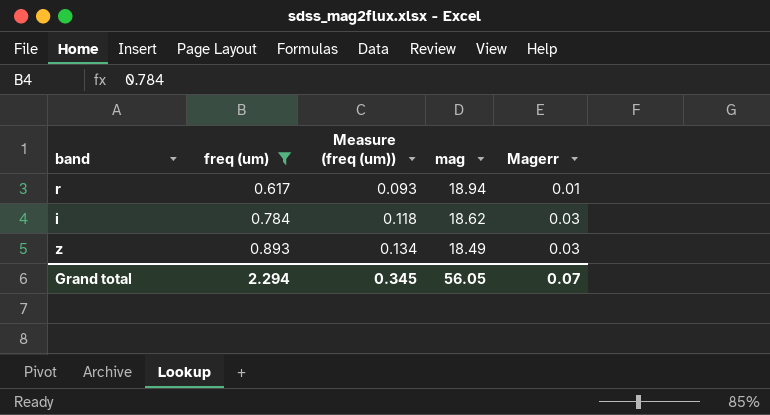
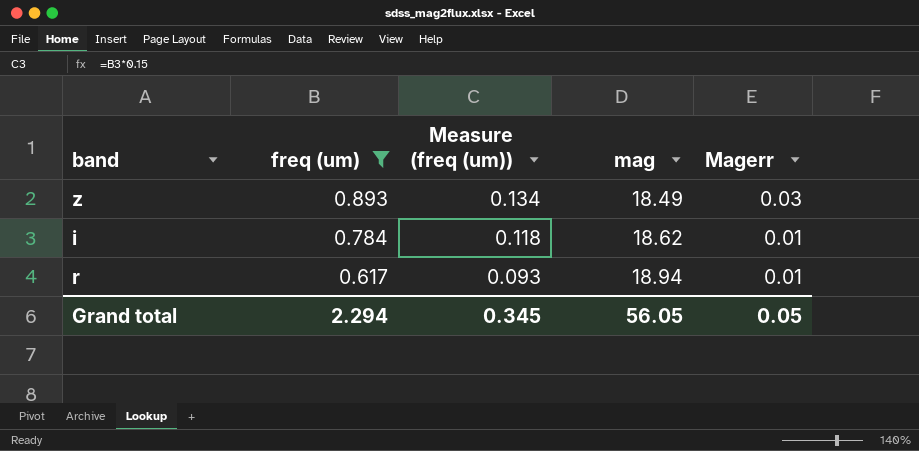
row order: freq (um) ascending -> freq (um) descending
i | Magerr: 0.03 -> 0.01
Grand total | Magerr: 0.07 -> 0.05

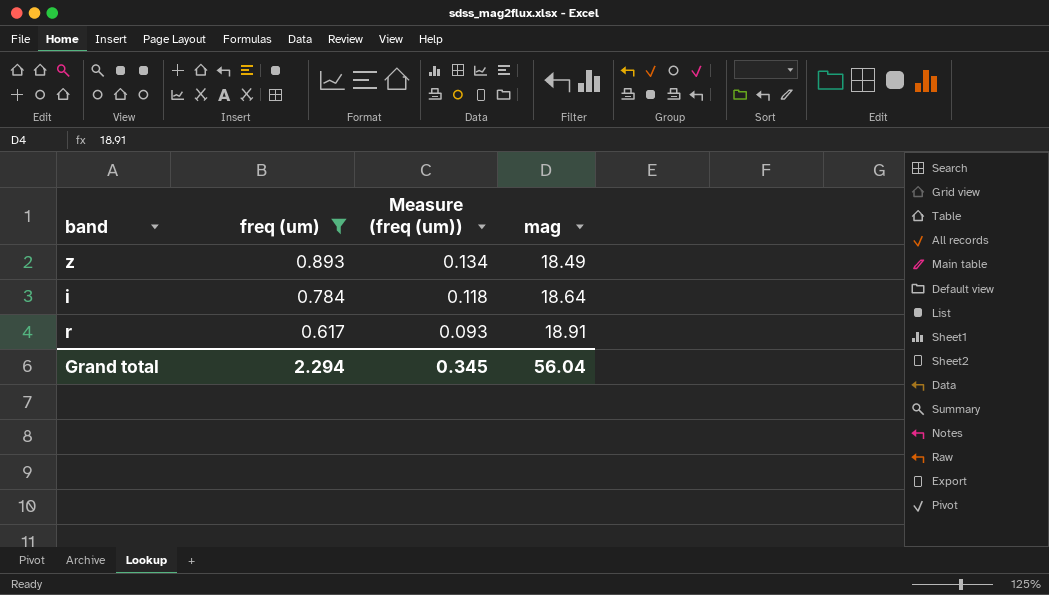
column Magerr | position: 5 -> none
i | mag: 18.62 -> 18.64
r | mag: 18.94 -> 18.91
Grand total | mag: 56.05 -> 56.04

